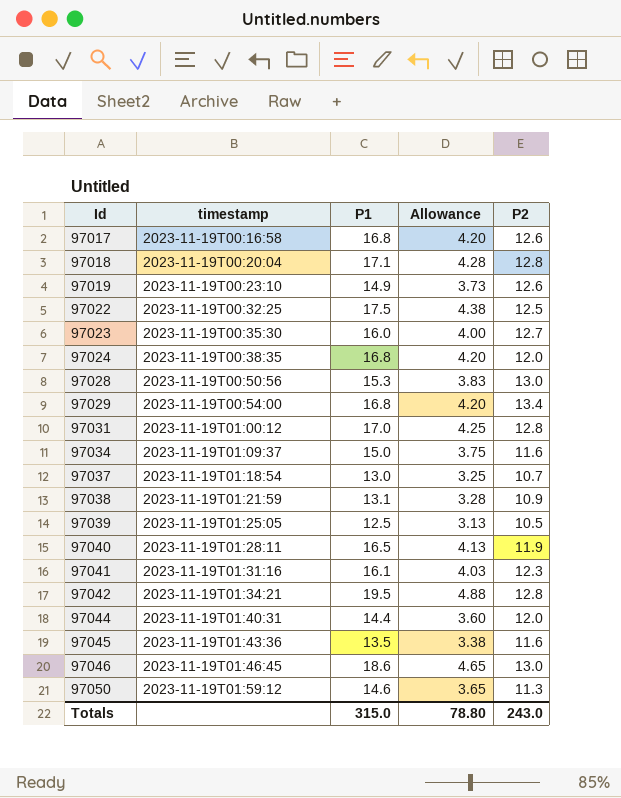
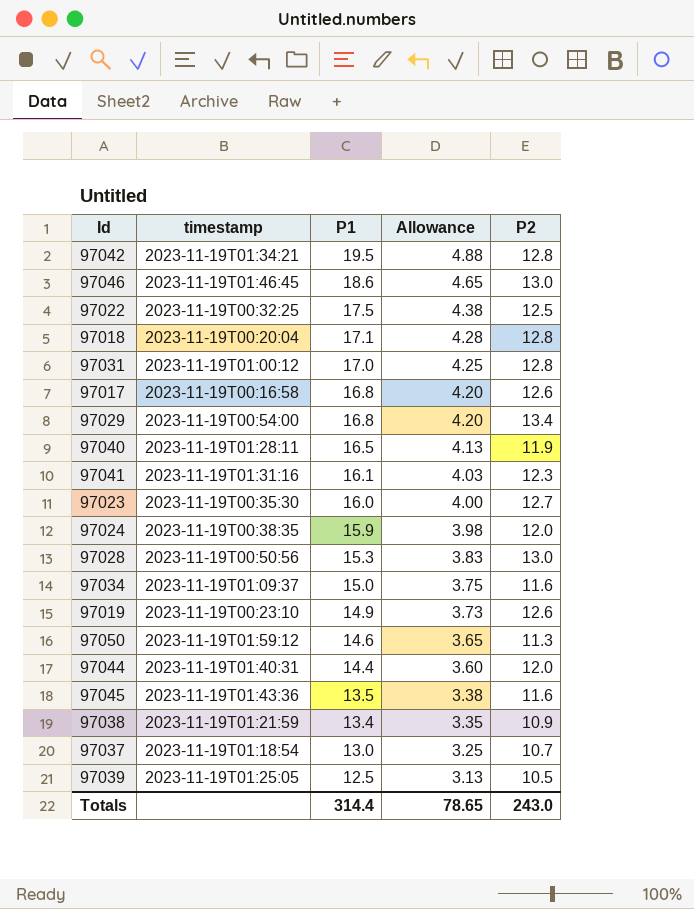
row order: Id ascending -> P1 descending
97024 | P1: 16.8 -> 15.9
97024 | Allowance: 4.20 -> 3.98
97038 | P1: 13.1 -> 13.4
97038 | Allowance: 3.28 -> 3.35
Totals | P1: 315.0 -> 314.4
Totals | Allowance: 78.80 -> 78.65

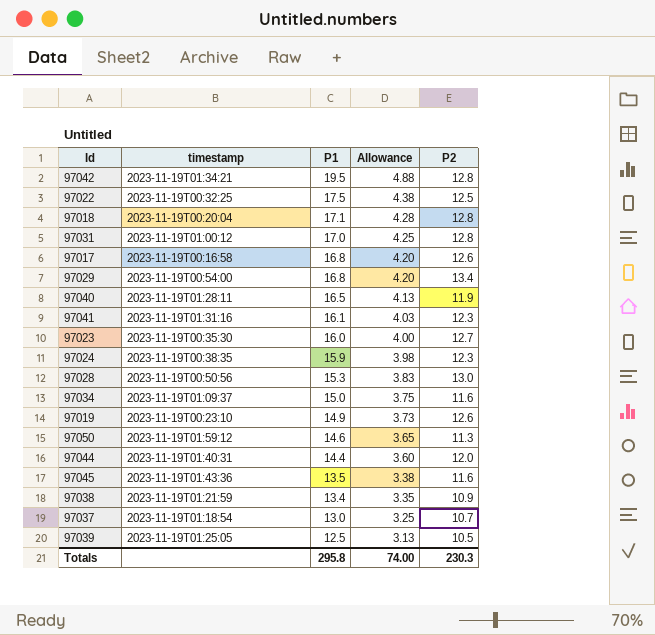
row 97046: 2023-11-19T01:46:45 | 18.6 | 4.65 | 13.0 -> none
97024 | P2: 12.0 -> 12.3
Totals | P1: 314.4 -> 295.8
Totals | Allowance: 78.65 -> 74.00
Totals | P2: 243.0 -> 230.3

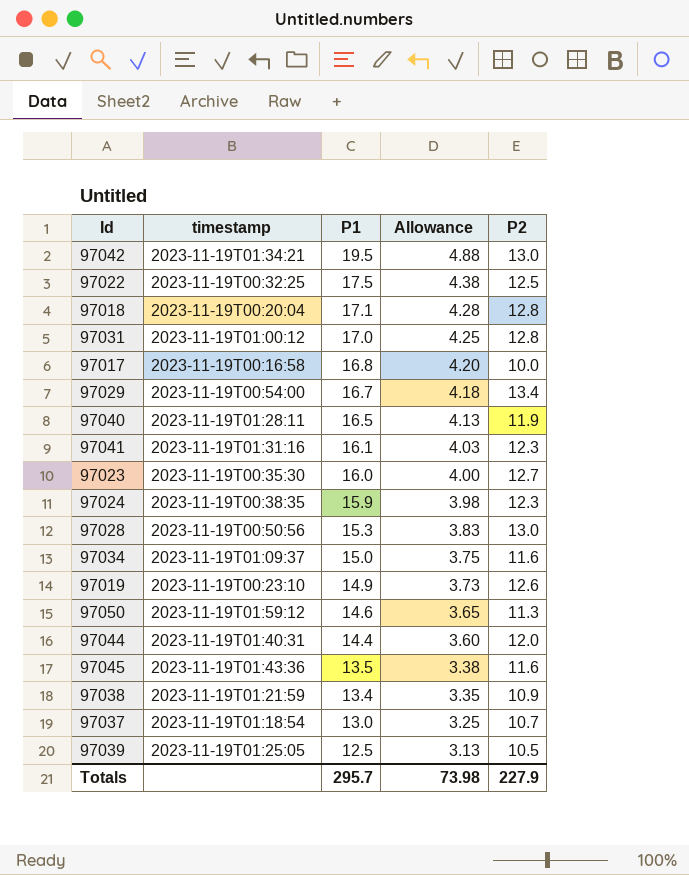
97042 | P2: 12.8 -> 13.0
97017 | P2: 12.6 -> 10.0
97029 | P1: 16.8 -> 16.7
97029 | Allowance: 4.20 -> 4.18
Totals | P1: 295.8 -> 295.7
Totals | Allowance: 74.00 -> 73.98
Totals | P2: 230.3 -> 227.9

